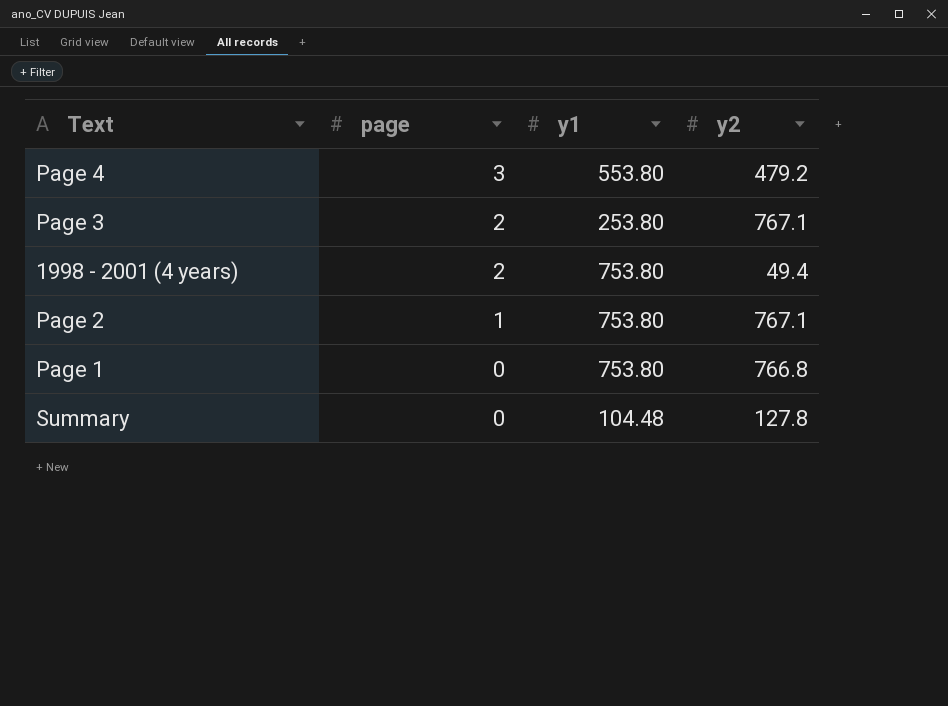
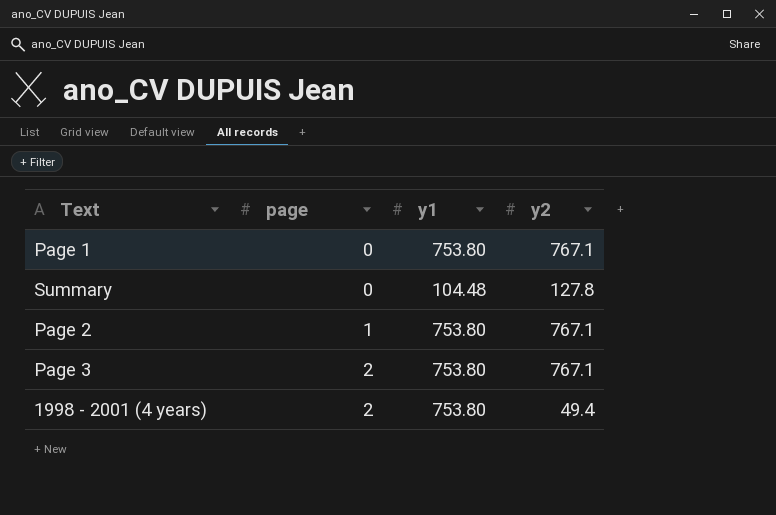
row order: page descending -> page ascending
row Page 4: 3 | 553.80 | 479.2 -> none
Page 1 | y2: 766.8 -> 767.1
Page 3 | y1: 253.80 -> 753.80

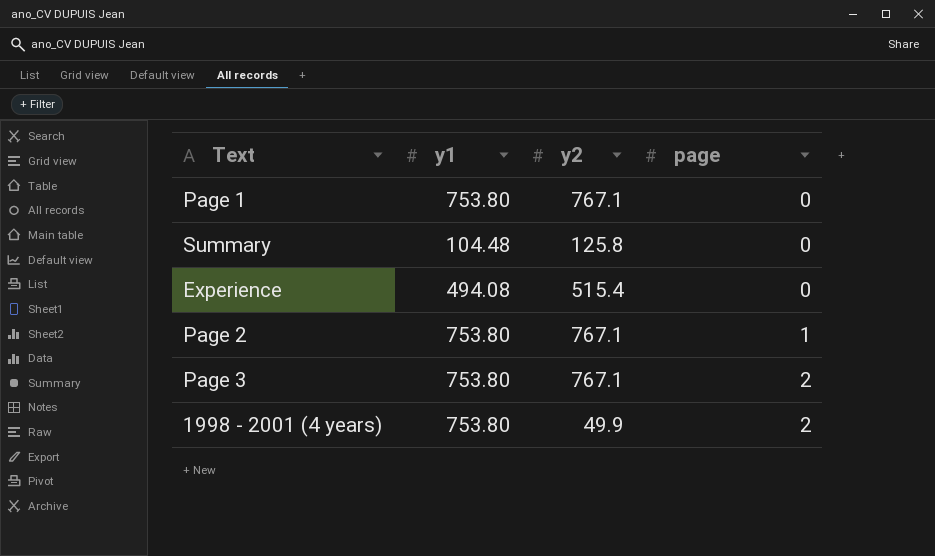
column page | position: 2 -> 4
Summary | y2: 127.8 -> 125.8
row Experience: none -> 494.08 | 515.4 | 0
1998 - 2001 (4 years) | y2: 49.4 -> 49.9

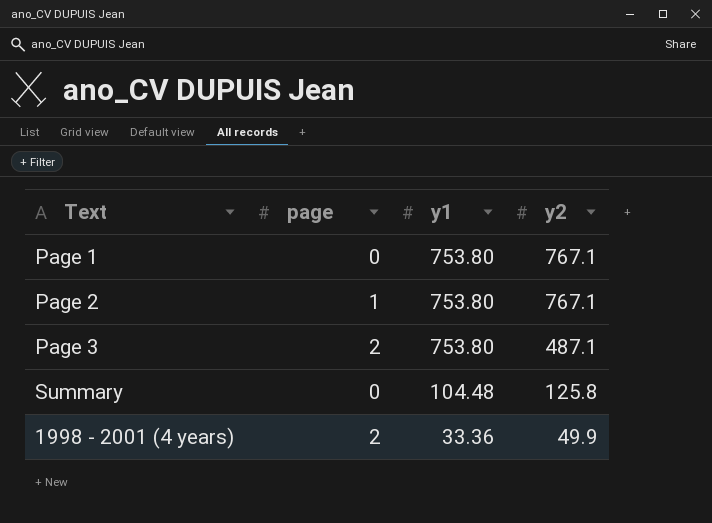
row order: page ascending -> y1 descending
column page | position: 4 -> 2
row Experience: 494.08 | 515.4 | 0 -> none
Page 3 | y2: 767.1 -> 487.1
1998 - 2001 (4 years) | y1: 753.80 -> 33.36

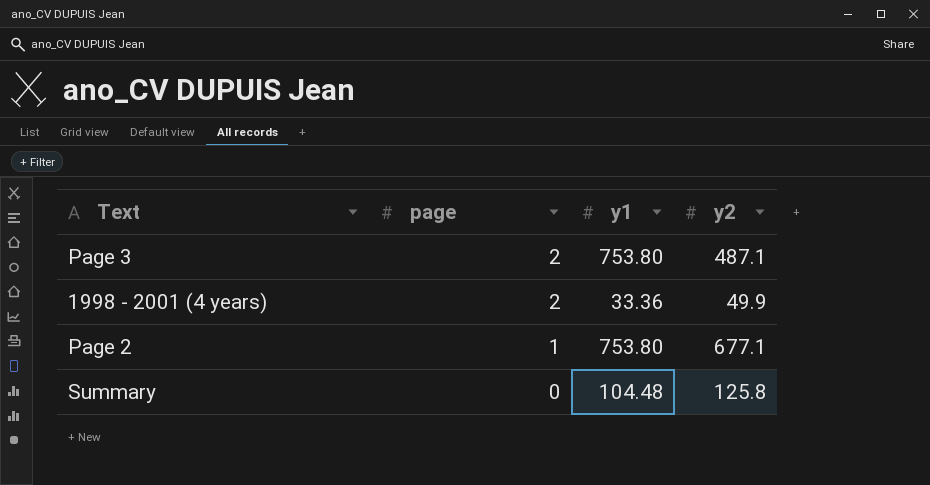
row order: y1 descending -> page descending
row Page 1: 0 | 753.80 | 767.1 -> none
Page 2 | y2: 767.1 -> 677.1

